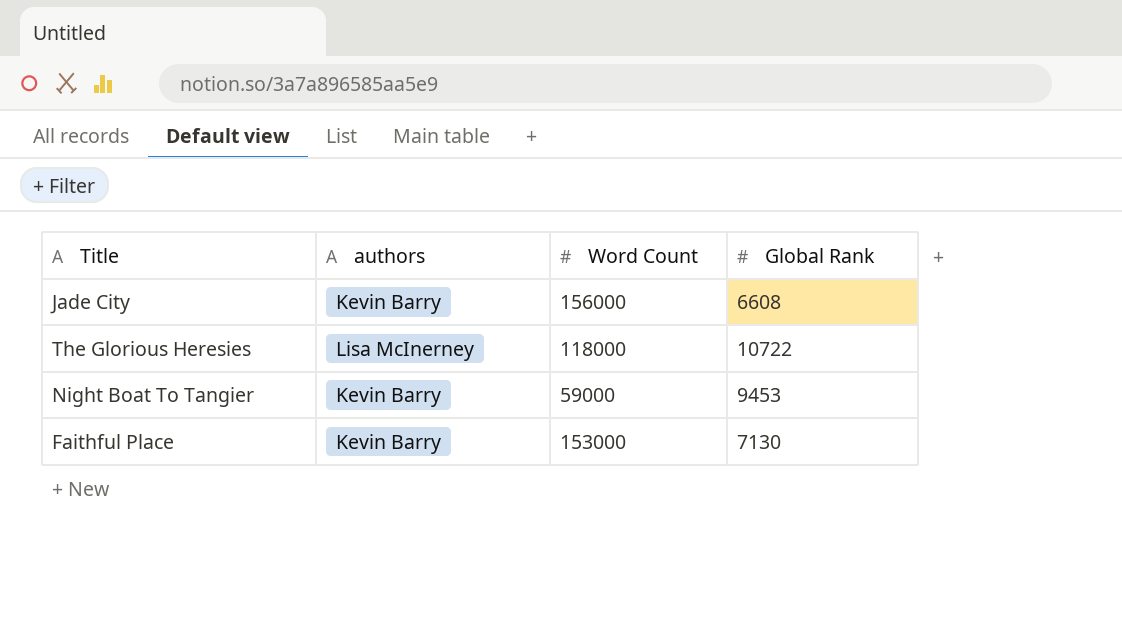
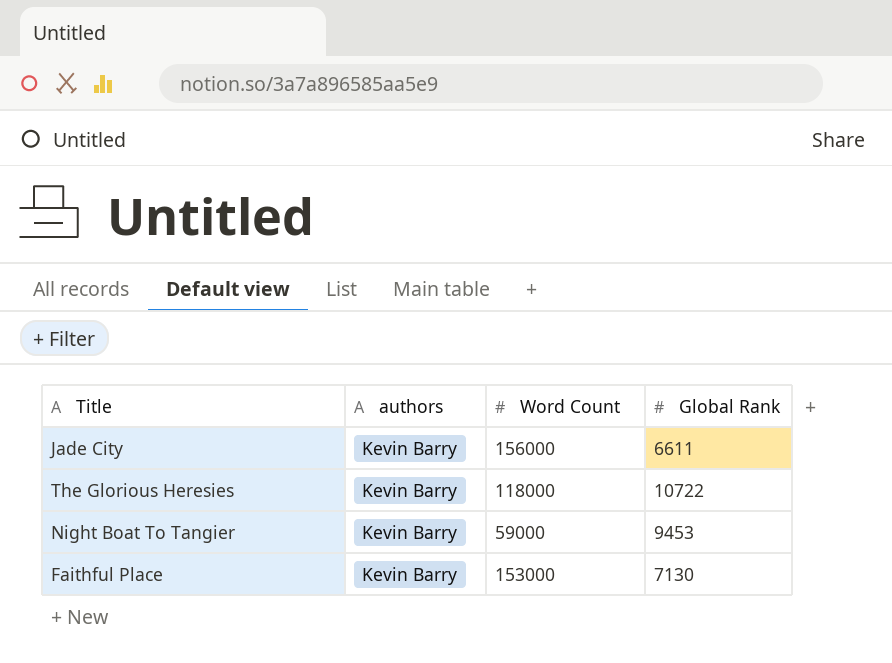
Jade City | Global Rank: 6608 -> 6611
The Glorious Heresies | authors: Lisa McInerney -> Kevin Barry

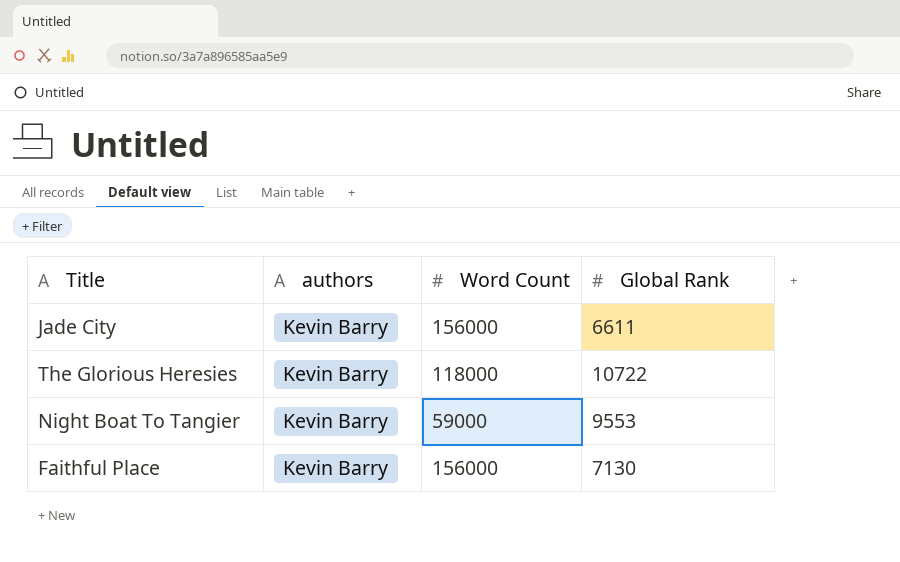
Night Boat To Tangier | Global Rank: 9453 -> 9553
Faithful Place | Word Count: 153000 -> 156000

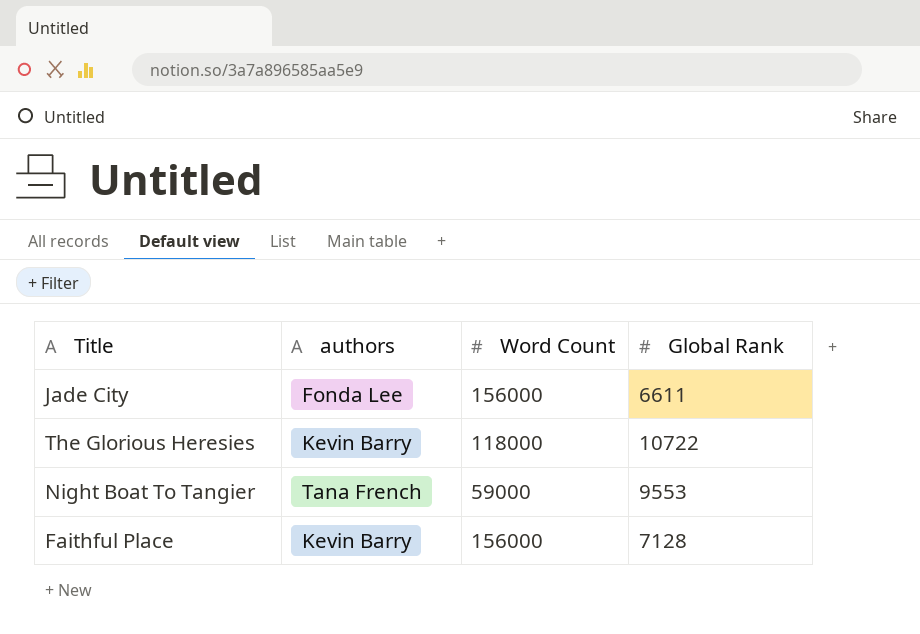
Jade City | authors: Kevin Barry -> Fonda Lee
Night Boat To Tangier | authors: Kevin Barry -> Tana French
Faithful Place | Global Rank: 7130 -> 7128

